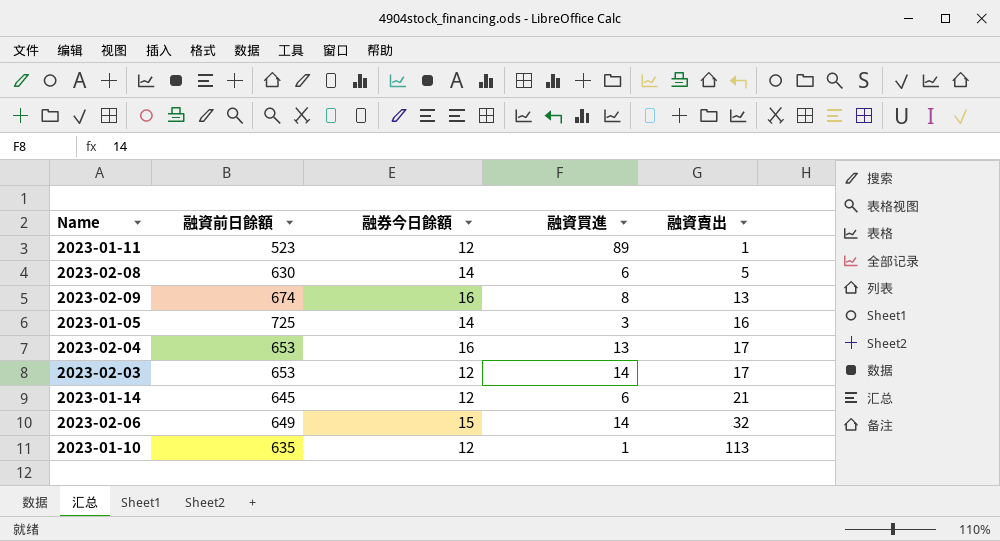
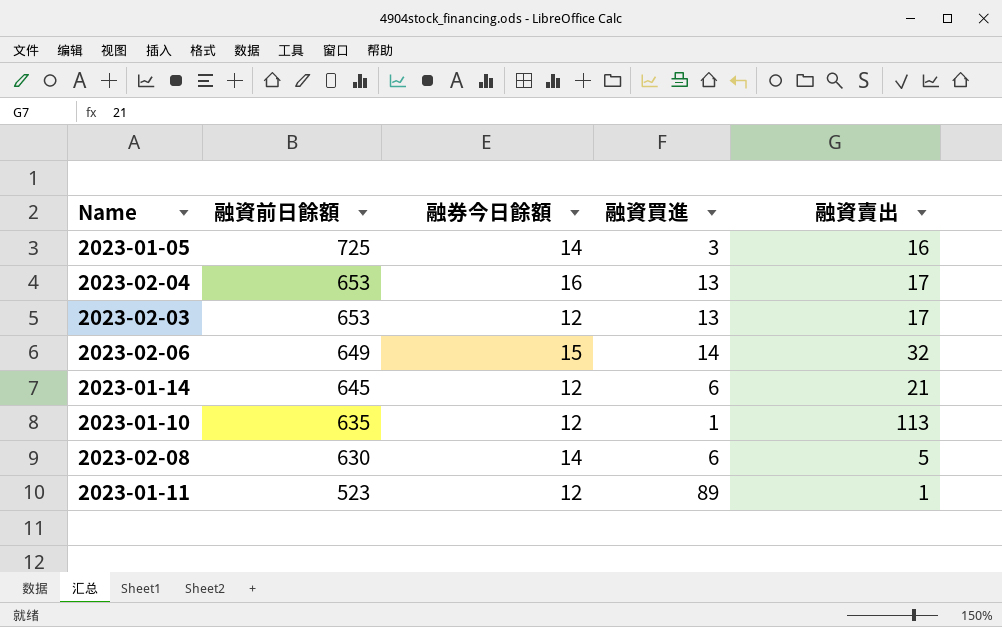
row order: 融資賣出 ascending -> 融資前日餘額 descending
row 2023-02-09: 674 | 16 | 8 | 13 -> none
2023-02-03 | 融資買進: 14 -> 13

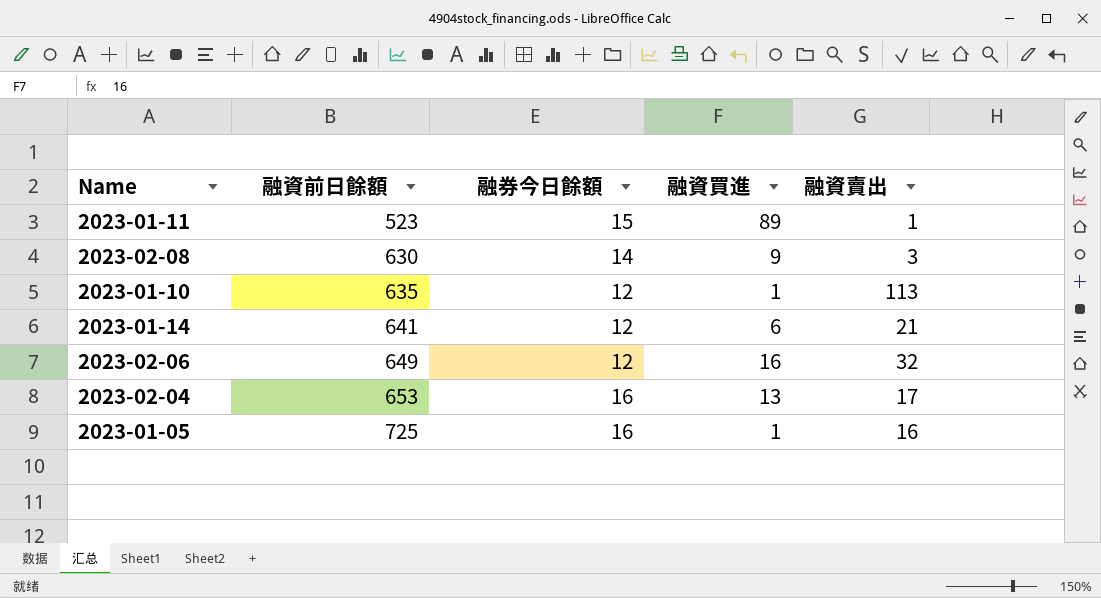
row order: 融資前日餘額 descending -> 融資前日餘額 ascending
row 2023-02-03: 653 | 12 | 13 | 17 -> none
2023-01-11 | 融券今日餘額: 12 -> 15
2023-02-08 | 融資買進: 6 -> 9
2023-02-08 | 融資賣出: 5 -> 3
2023-01-14 | 融資前日餘額: 645 -> 641
2023-02-06 | 融券今日餘額: 15 -> 12
2023-02-06 | 融資買進: 14 -> 16
2023-01-05 | 融券今日餘額: 14 -> 16
2023-01-05 | 融資買進: 3 -> 1

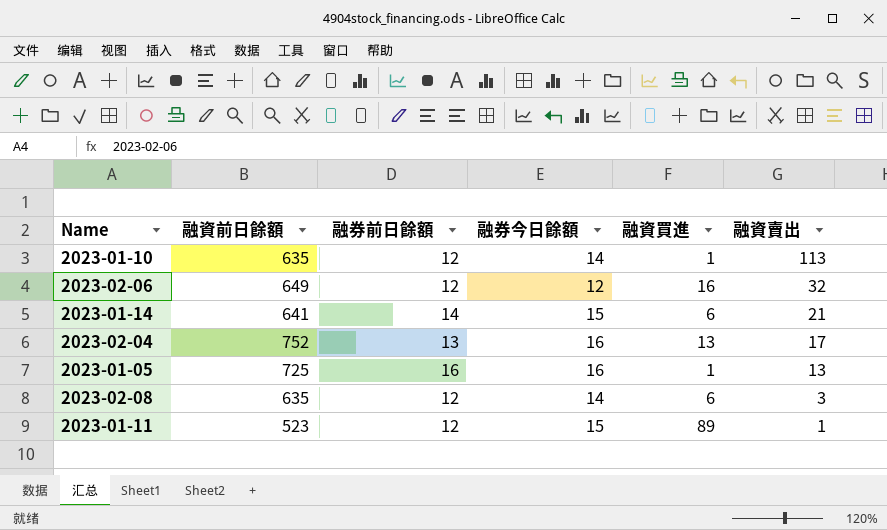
row order: 融資前日餘額 ascending -> 融資賣出 descending
column 融券前日餘額 | position: none -> 3
2023-01-10 | 融券今日餘額: 12 -> 14
2023-01-14 | 融券今日餘額: 12 -> 15
2023-02-04 | 融資前日餘額: 653 -> 752
2023-01-05 | 融資賣出: 16 -> 13
2023-02-08 | 融資前日餘額: 630 -> 635
2023-02-08 | 融資買進: 9 -> 6

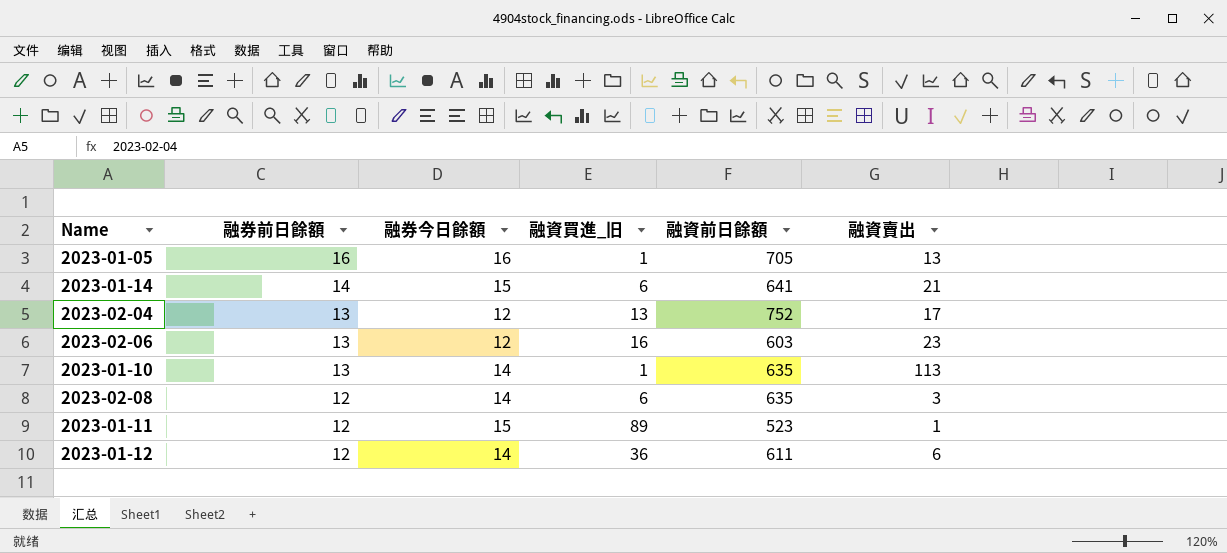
row order: 融資賣出 descending -> 融券前日餘額 descending
column name: 融資買進 -> 融資買進_旧
column 融資前日餘額 | position: 2 -> 5
2023-01-05 | 融資前日餘額: 725 -> 705
2023-02-04 | 融券今日餘額: 16 -> 12
2023-02-06 | 融券前日餘額: 12 -> 13
2023-02-06 | 融資前日餘額: 649 -> 603
2023-02-06 | 融資賣出: 32 -> 23
2023-01-10 | 融券前日餘額: 12 -> 13
row 2023-01-12: none -> 12 | 14 | 36 | 611 | 6

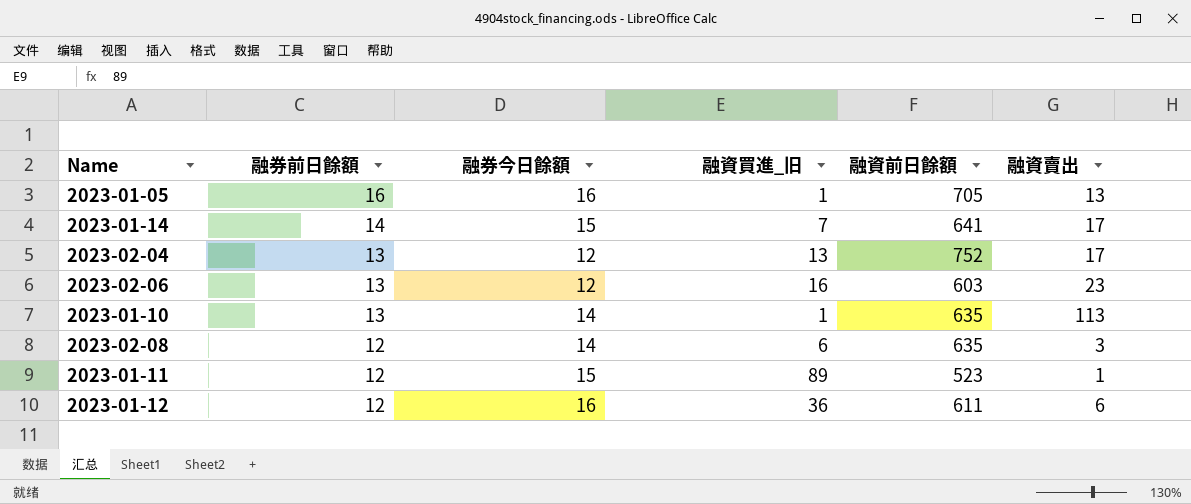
2023-01-14 | 融資買進_旧: 6 -> 7
2023-01-14 | 融資賣出: 21 -> 17
2023-01-12 | 融券今日餘額: 14 -> 16

